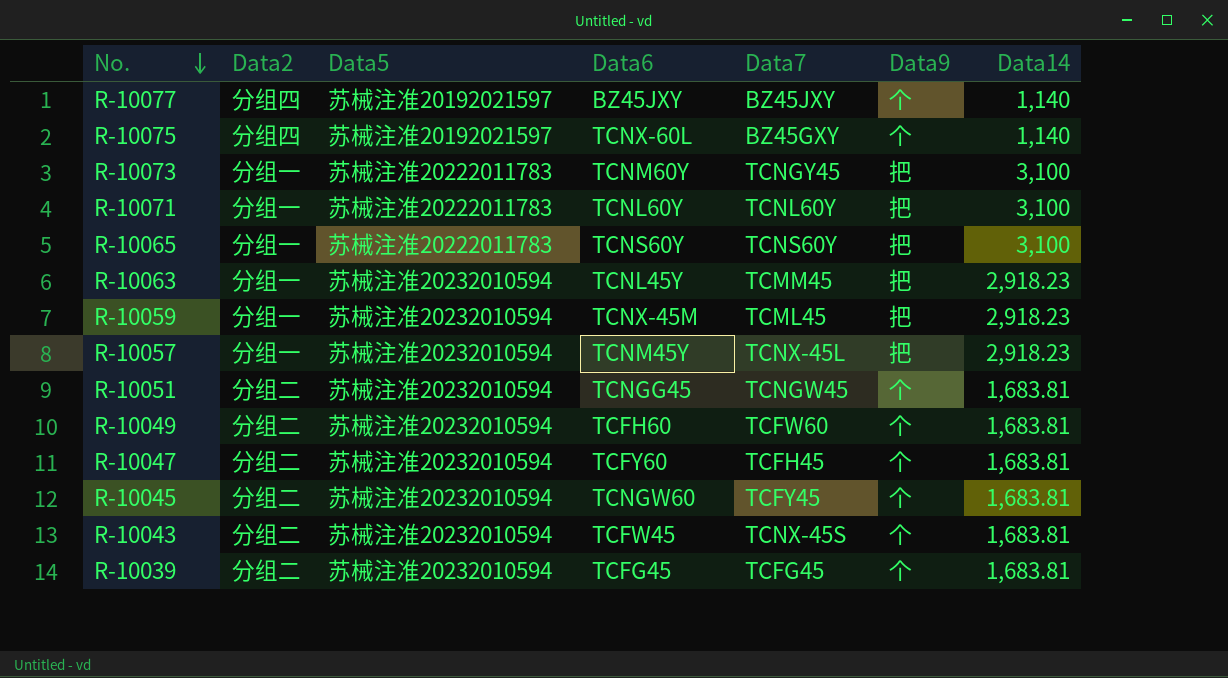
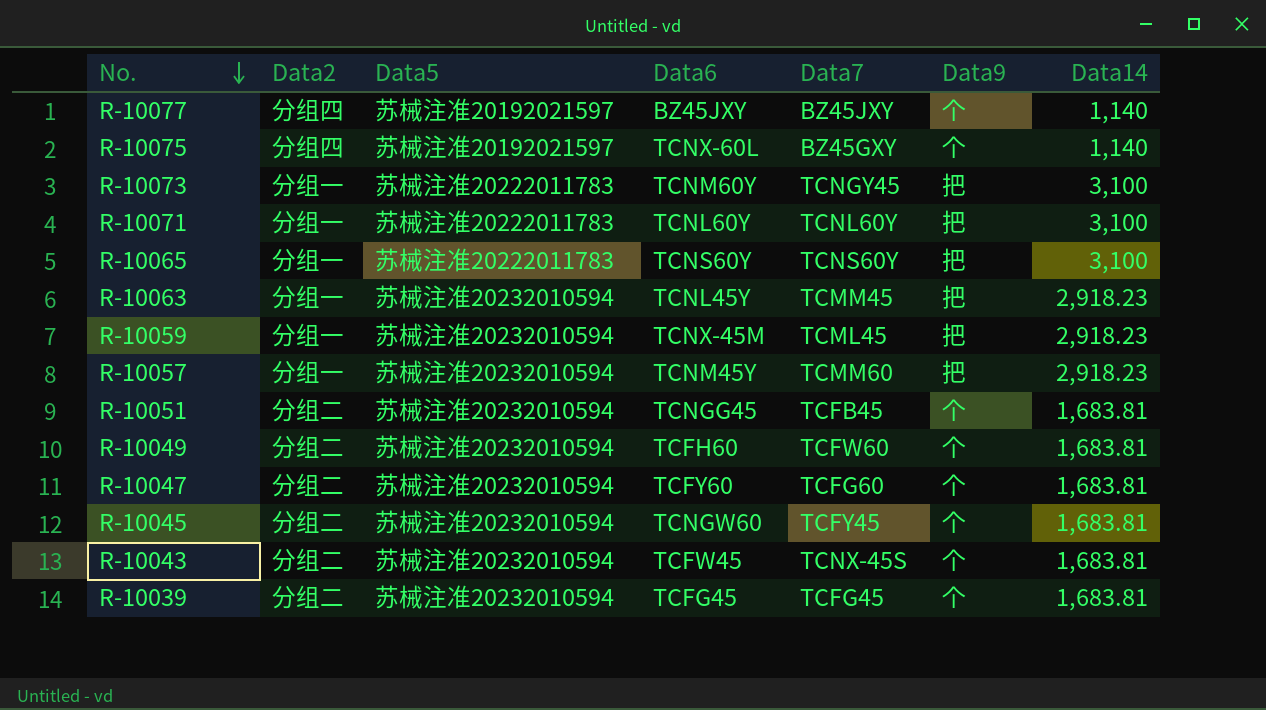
R-10057 | Data7: TCNX-45L -> TCMM60
R-10051 | Data7: TCNGW45 -> TCFB45
R-10047 | Data7: TCFH45 -> TCFG60

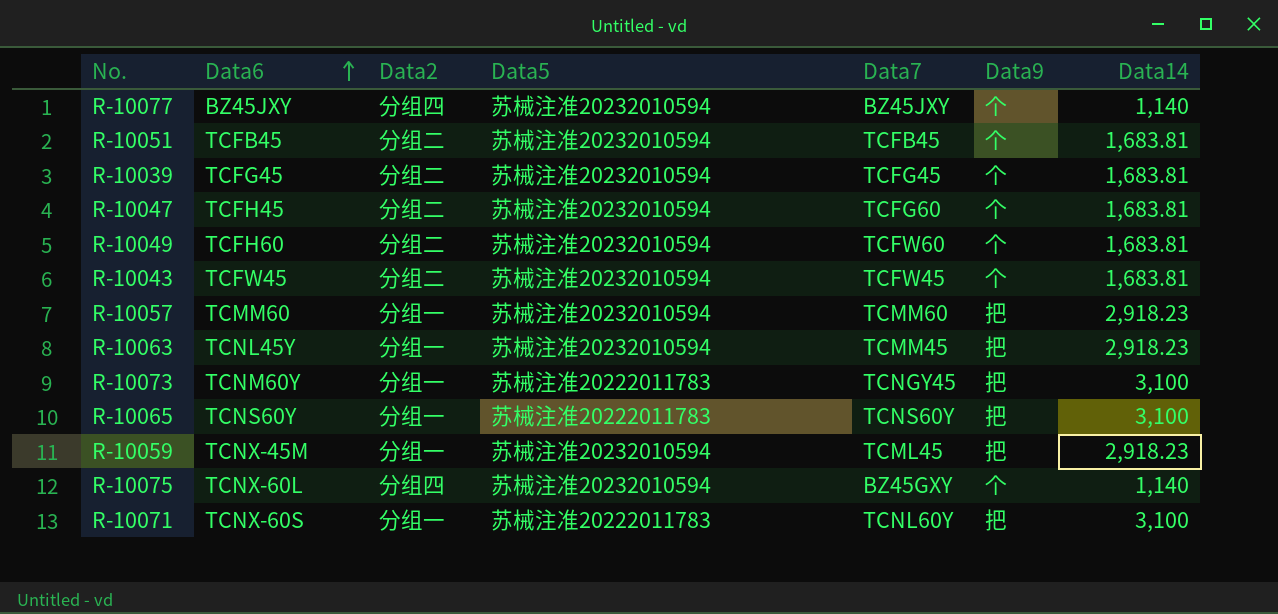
row order: No. descending -> Data6 ascending
column Data6 | position: 4 -> 2
row R-10045: 分组二 | 苏械注准20232010594 | TCNGW60 | TCFY45 | 个 | 1,683.81 -> none
R-10077 | Data5: 苏械注准20192021597 -> 苏械注准20232010594
R-10051 | Data6: TCNGG45 -> TCFB45
R-10047 | Data6: TCFY60 -> TCFH45
R-10043 | Data7: TCNX-45S -> TCFW45
R-10057 | Data6: TCNM45Y -> TCMM60
R-10075 | Data5: 苏械注准20192021597 -> 苏械注准20232010594
R-10071 | Data6: TCNL60Y -> TCNX-60S

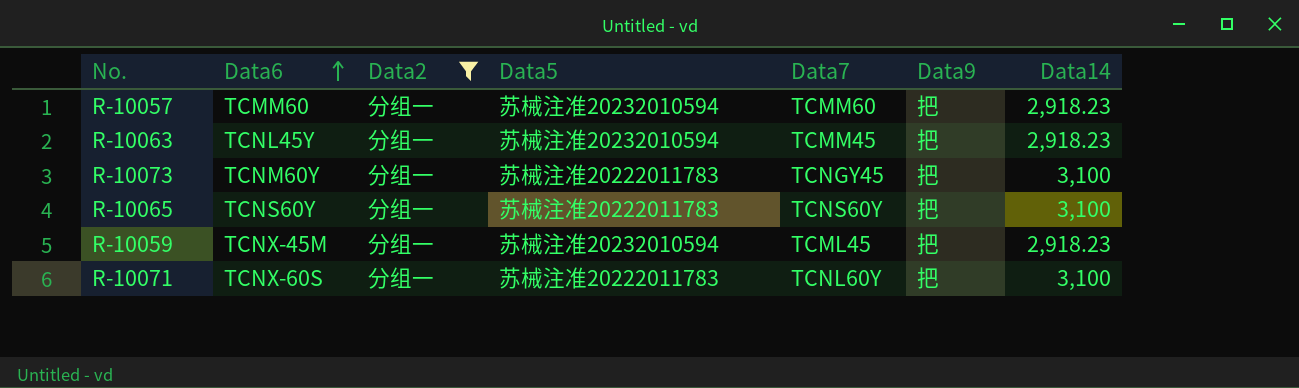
filter: none -> Data2 = 分组一

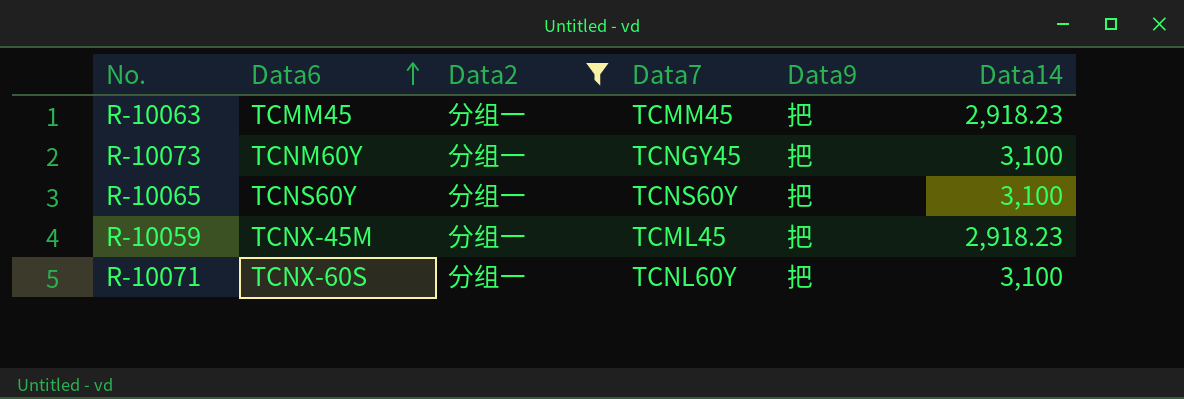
column Data5 | position: 4 -> none
row R-10057: TCMM60 | 分组一 | 苏械注准20232010594 | TCMM60 | 把 | 2,918.23 -> none
R-10063 | Data6: TCNL45Y -> TCMM45

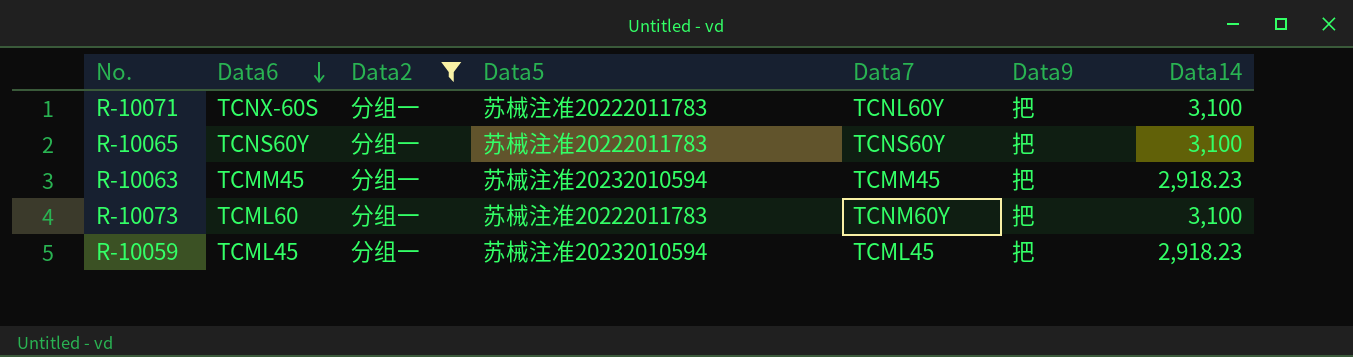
row order: Data6 ascending -> Data6 descending
column Data5 | position: none -> 4
R-10073 | Data6: TCNM60Y -> TCML60
R-10073 | Data7: TCNGY45 -> TCNM60Y
R-10059 | Data6: TCNX-45M -> TCML45

